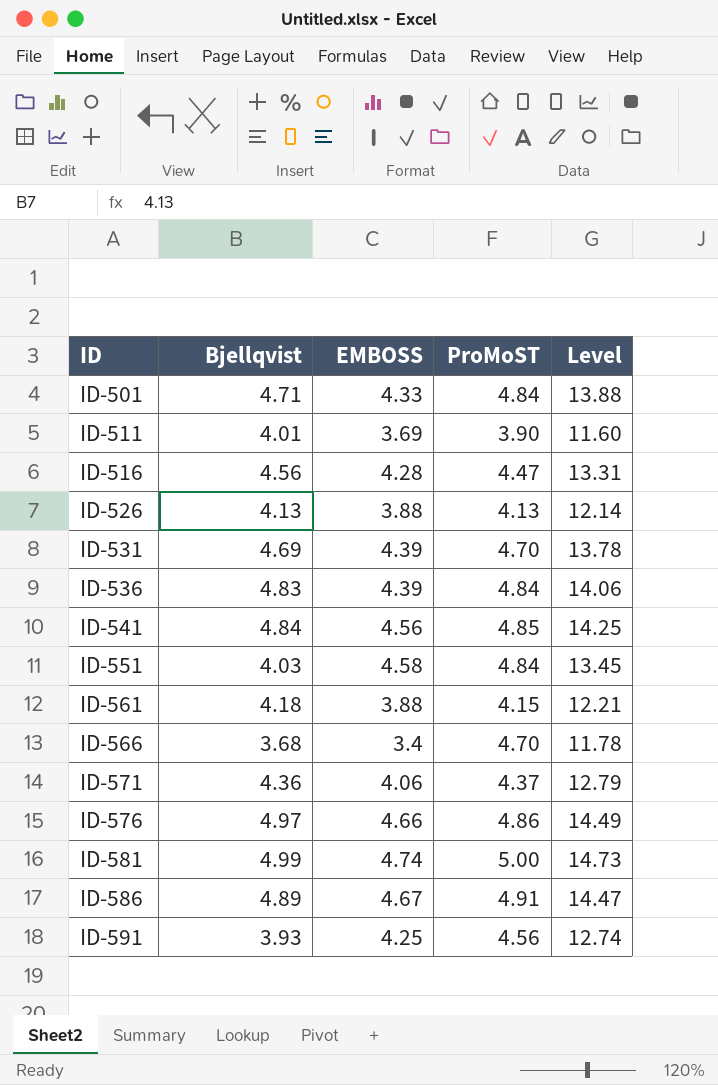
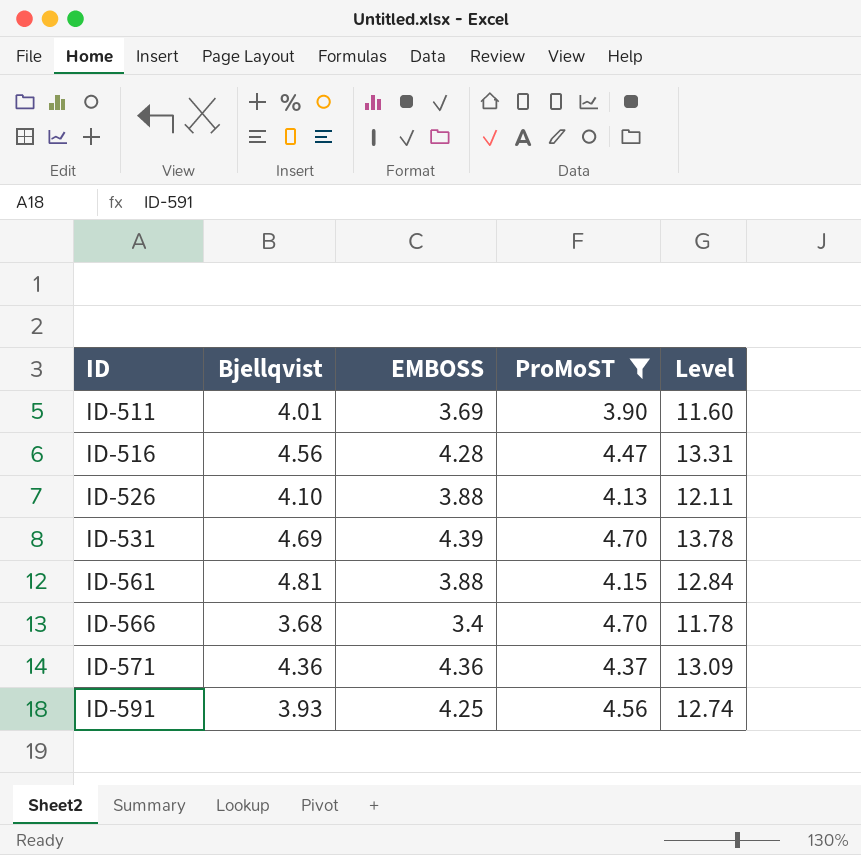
filter: none -> ProMoST <= 4.70
ID-526 | Bjellqvist: 4.13 -> 4.10
ID-526 | Level: 12.14 -> 12.11
ID-561 | Bjellqvist: 4.18 -> 4.81
ID-561 | Level: 12.21 -> 12.84
ID-571 | EMBOSS: 4.06 -> 4.36
ID-571 | Level: 12.79 -> 13.09

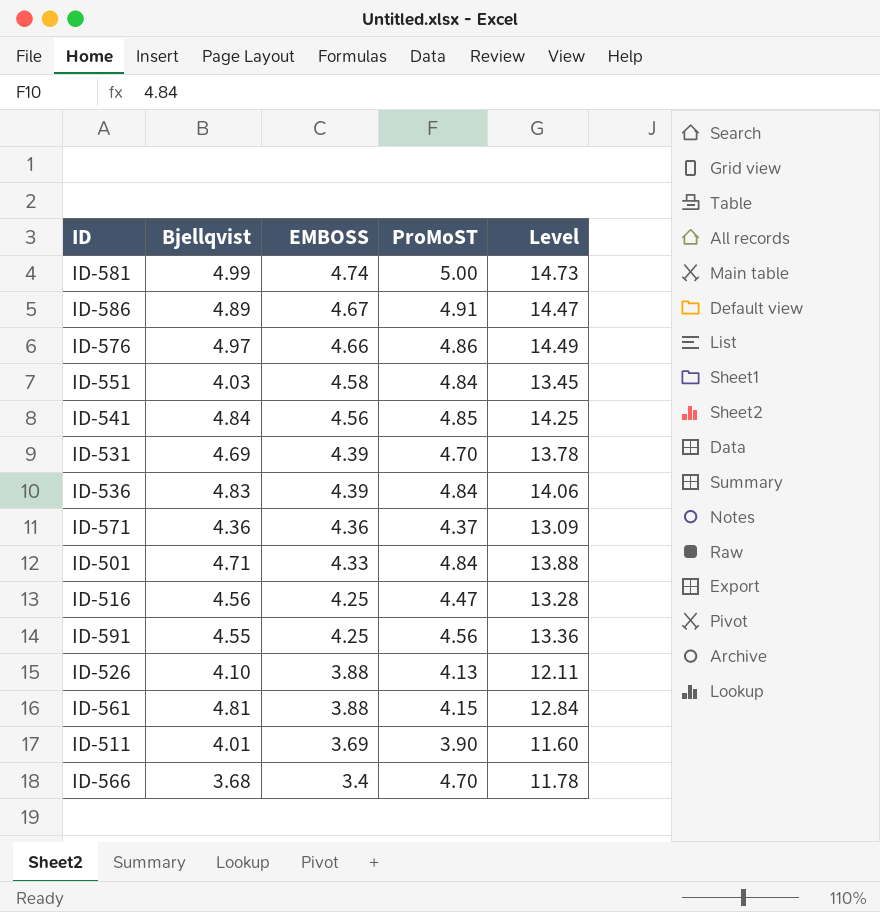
filter: ProMoST <= 4.70 -> none
row order: ID ascending -> EMBOSS descending
ID-516 | EMBOSS: 4.28 -> 4.25
ID-516 | Level: 13.31 -> 13.28
ID-591 | Bjellqvist: 3.93 -> 4.55
ID-591 | Level: 12.74 -> 13.36

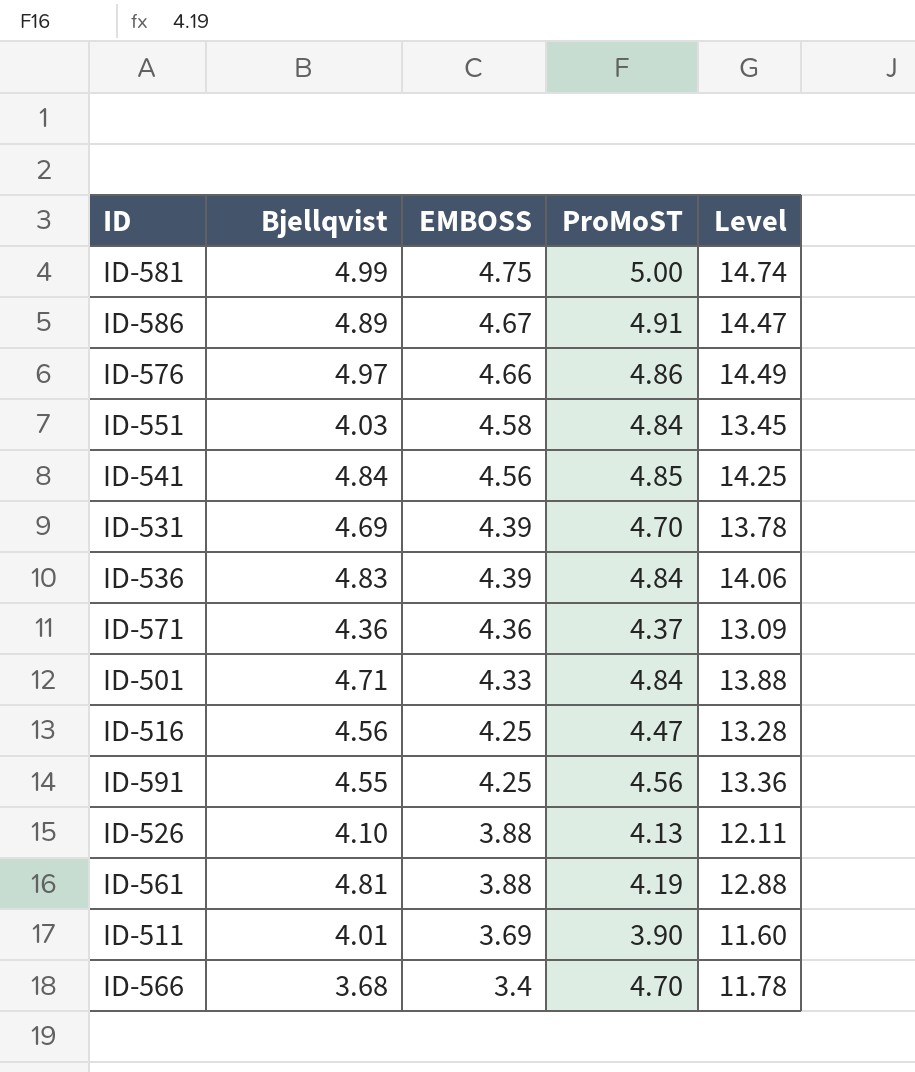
ID-581 | EMBOSS: 4.74 -> 4.75
ID-581 | Level: 14.73 -> 14.74
ID-561 | ProMoST: 4.15 -> 4.19
ID-561 | Level: 12.84 -> 12.88

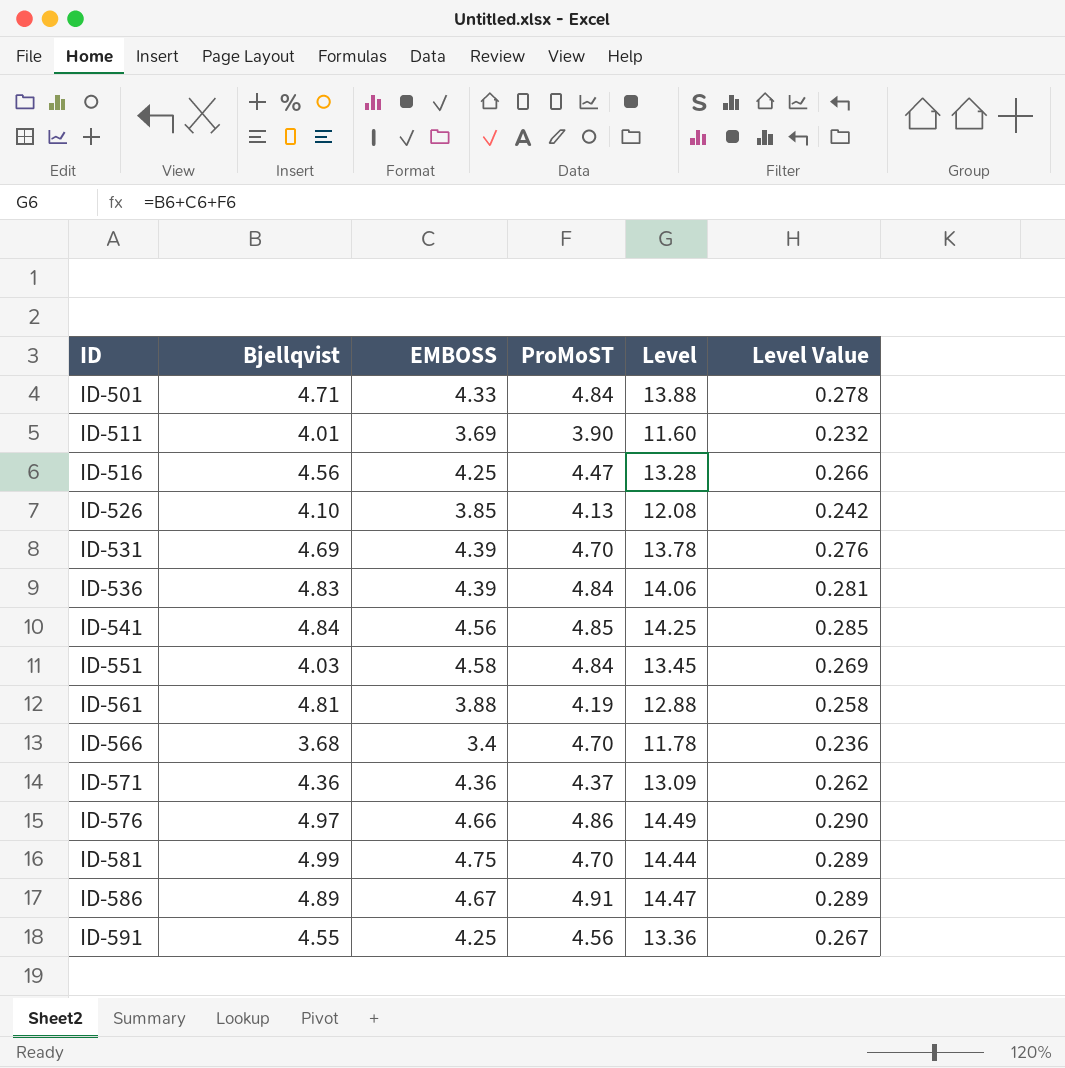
row order: EMBOSS descending -> ID ascending
column Level Value | formula: none -> [Level] * 0.02
ID-526 | EMBOSS: 3.88 -> 3.85
ID-526 | Level: 12.11 -> 12.08
ID-581 | ProMoST: 5.00 -> 4.70
ID-581 | Level: 14.74 -> 14.44

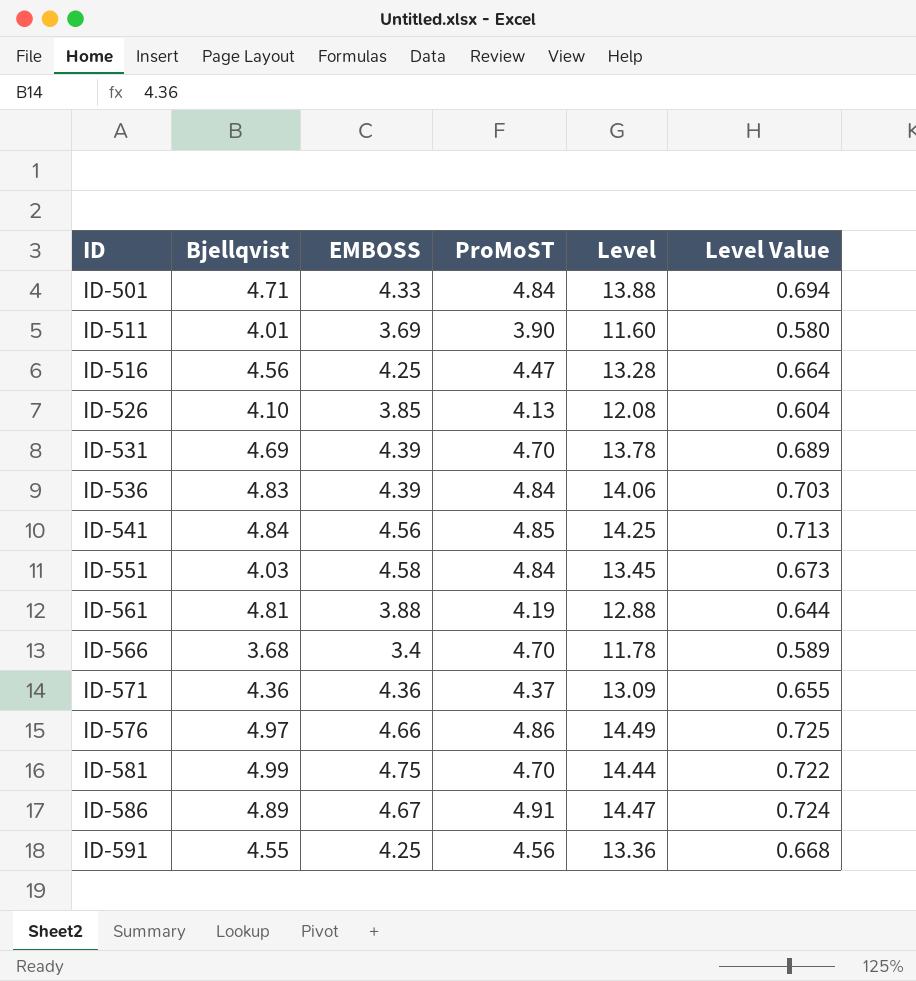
column Level Value | formula: [Level] * 0.02 -> [Level] * 0.05

